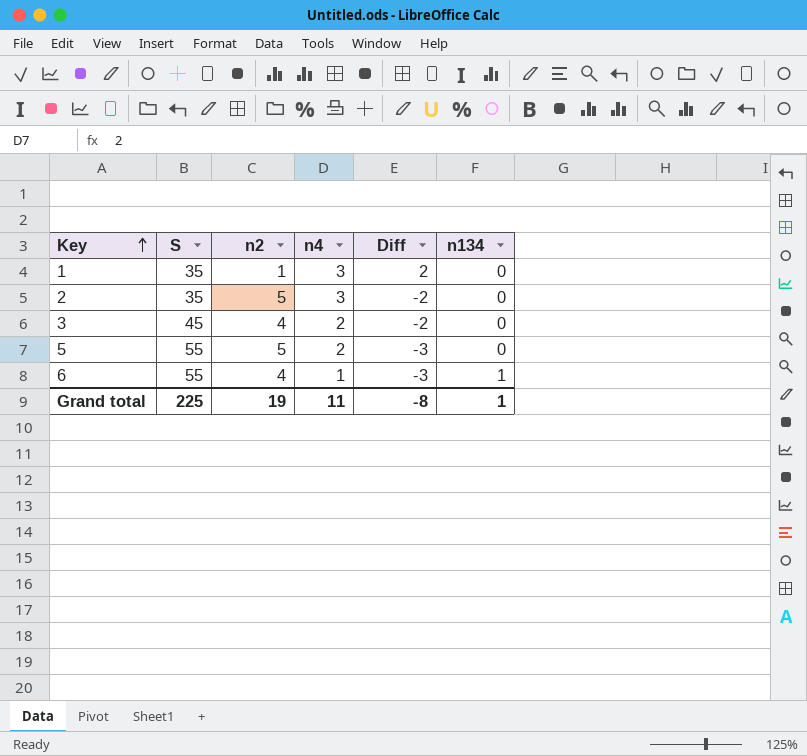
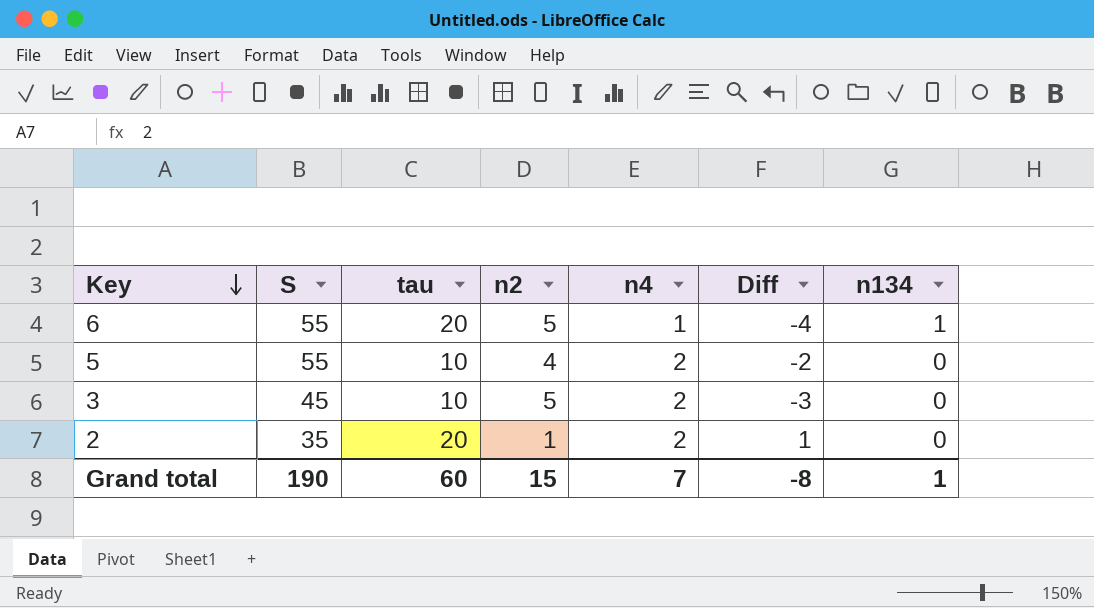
row order: Key ascending -> Key descending
column tau | position: none -> 3
row 1: 35 | 1 | 3 | 2 | 0 -> none
6 | n2: 4 -> 5
6 | Diff: -3 -> -4
5 | n2: 5 -> 4
5 | Diff: -3 -> -2
3 | n2: 4 -> 5
3 | Diff: -2 -> -3
2 | n2: 5 -> 1
2 | n4: 3 -> 2
2 | Diff: -2 -> 1
Grand total | S: 225 -> 190
Grand total | n2: 19 -> 15
Grand total | n4: 11 -> 7

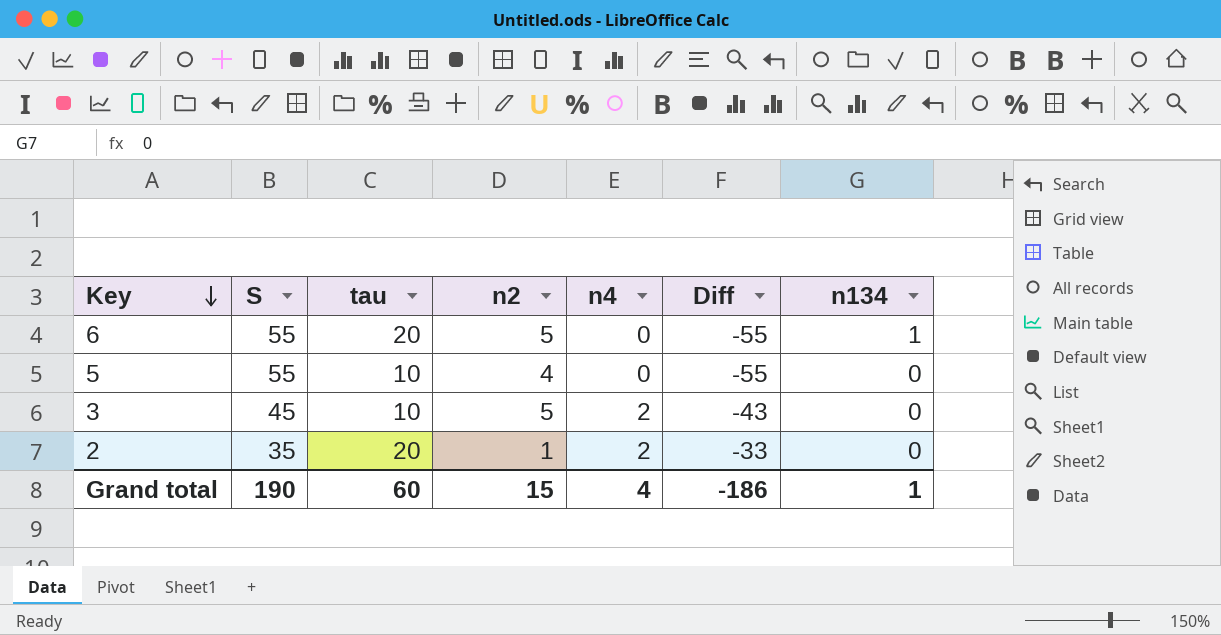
column Diff | formula: [n4] - [n2] -> [n4] - [S]
6 | n4: 1 -> 0
5 | n4: 2 -> 0
Grand total | n4: 7 -> 4
Grand total | Diff: -8 -> -186

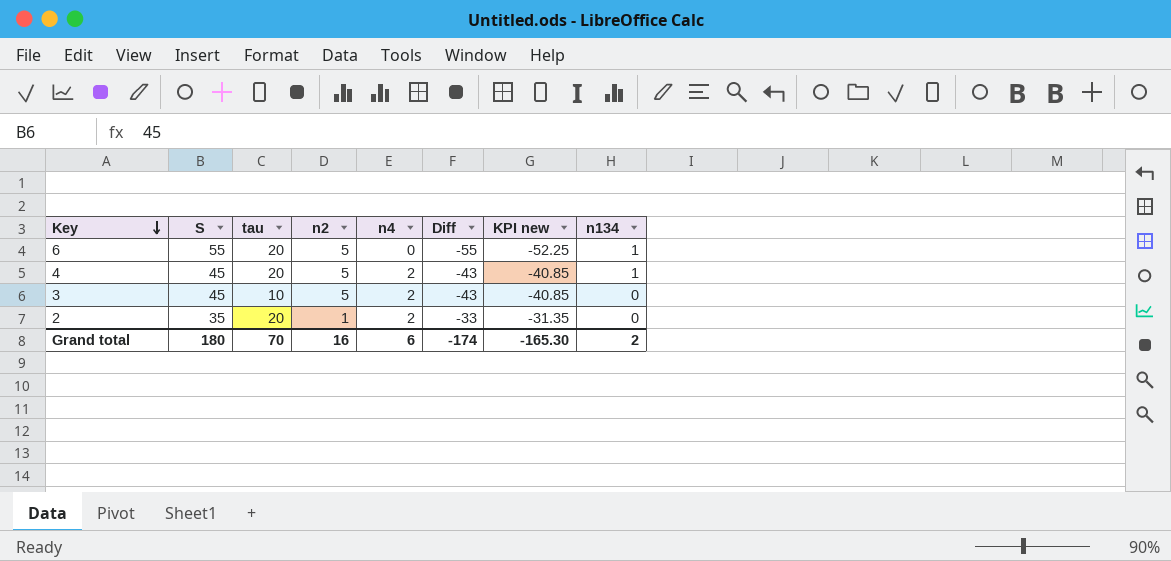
column KPI new | formula: none -> [Diff] * 0.95
row 5: 55 | 10 | 4 | 0 | -55 | 0 -> none
row 4: none -> 45 | 20 | 5 | 2 | -43 | -40.85 | 1
Grand total | S: 190 -> 180
Grand total | tau: 60 -> 70
Grand total | n2: 15 -> 16
Grand total | n4: 4 -> 6
Grand total | Diff: -186 -> -174
Grand total | n134: 1 -> 2

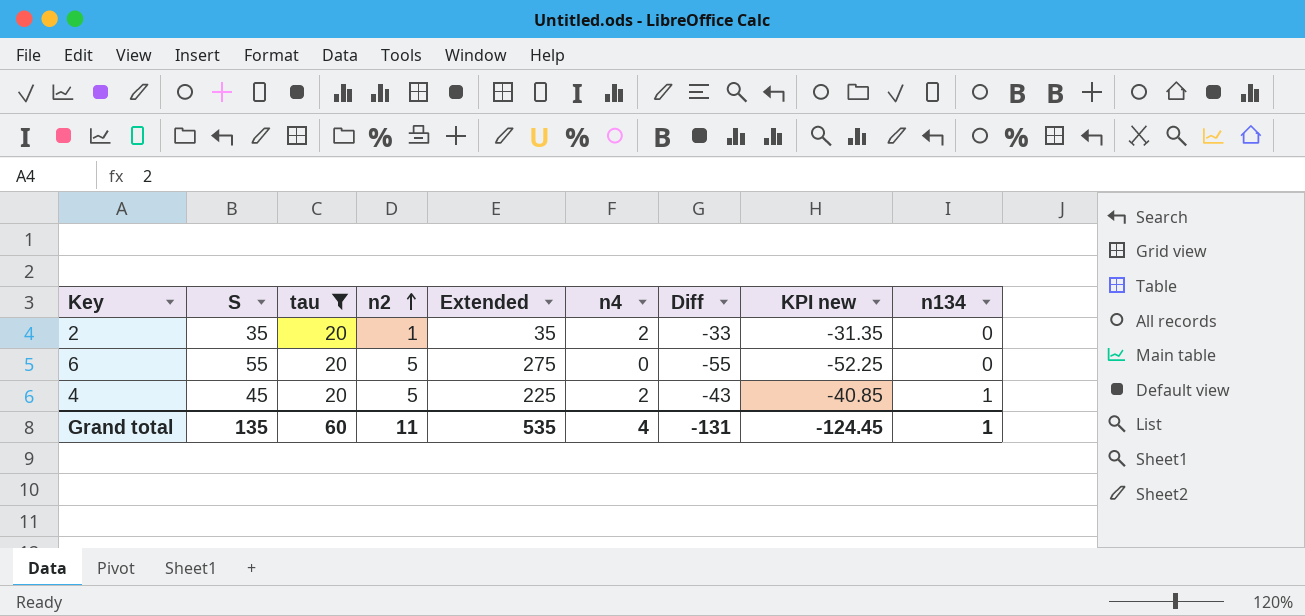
filter: none -> tau = 20
row order: Key descending -> n2 ascending
column Extended | formula: none -> [S] * [n2]
6 | n134: 1 -> 0
Grand total | S: 180 -> 135
Grand total | tau: 70 -> 60
Grand total | n2: 16 -> 11
Grand total | n4: 6 -> 4
Grand total | Diff: -174 -> -131
Grand total | KPI new: -165.30 -> -124.45
Grand total | n134: 2 -> 1

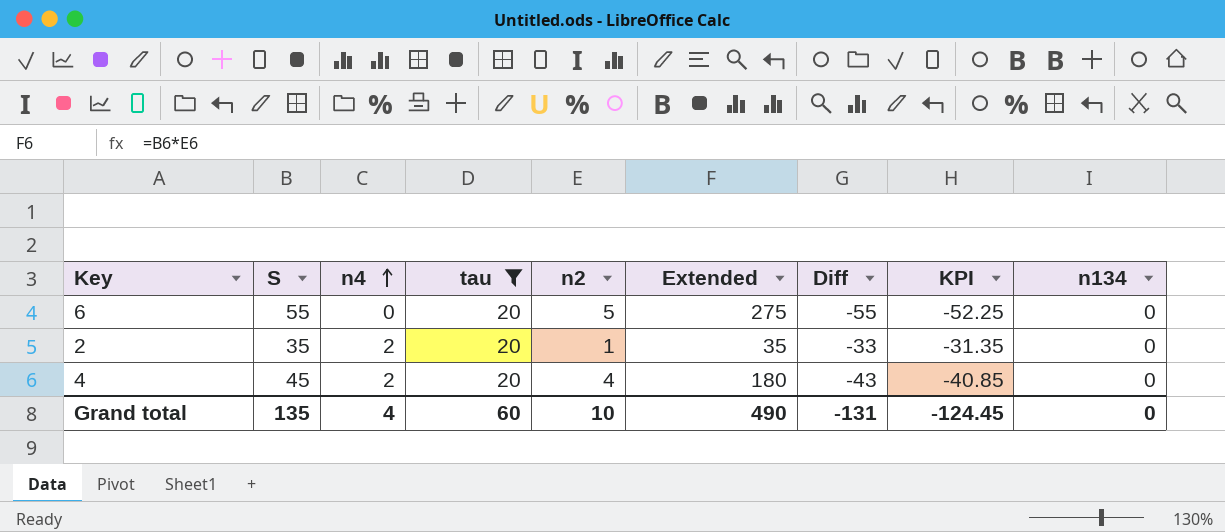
row order: n2 ascending -> n4 ascending
column n4 | position: 6 -> 3
column name: KPI new -> KPI
4 | n2: 5 -> 4
4 | Extended: 225 -> 180
4 | n134: 1 -> 0
Grand total | n2: 11 -> 10
Grand total | Extended: 535 -> 490
Grand total | n134: 1 -> 0

